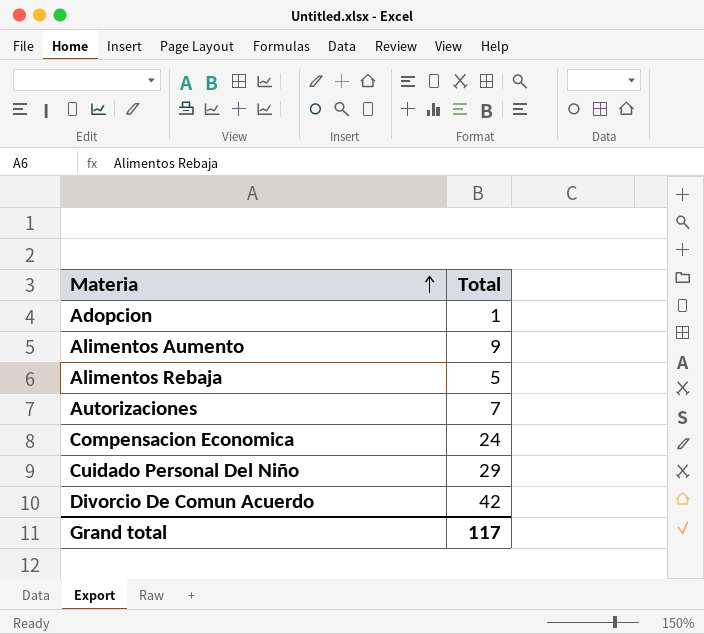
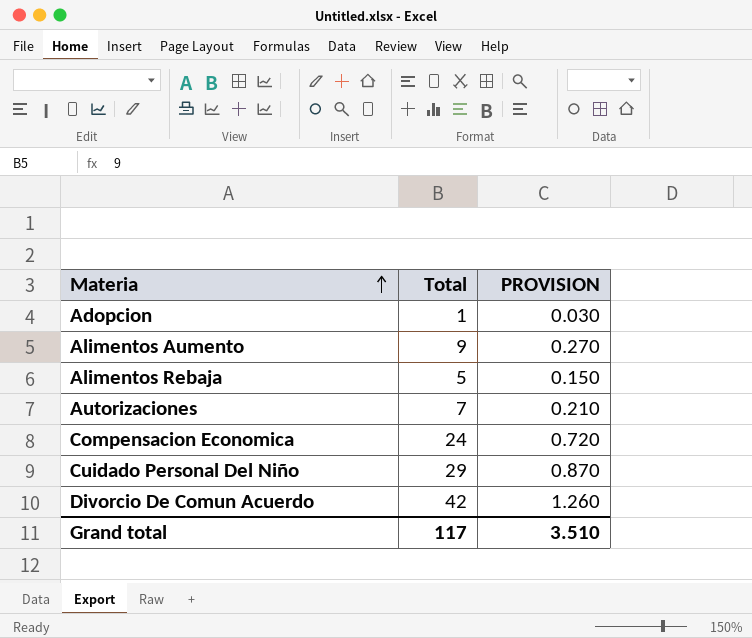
column PROVISION | formula: none -> [Total] * 0.03

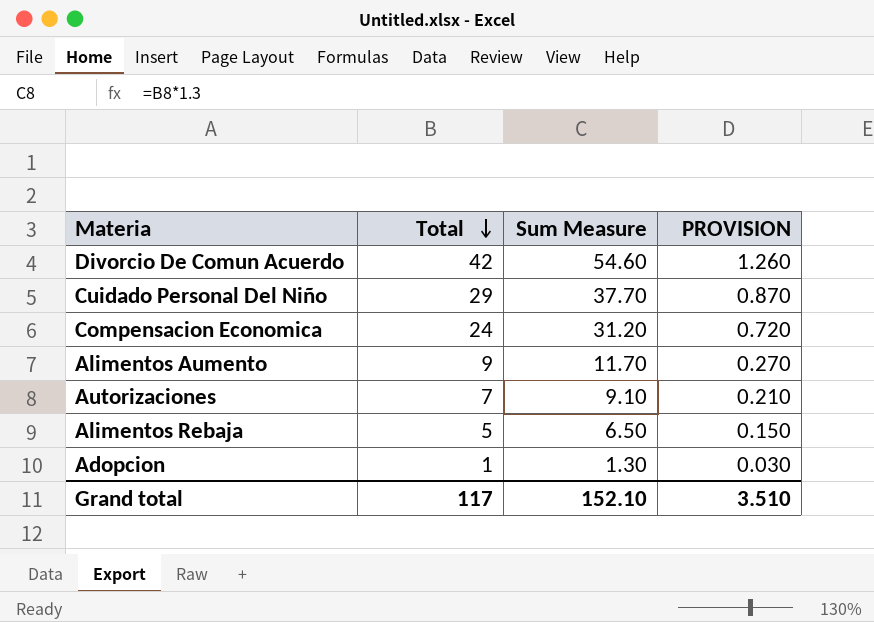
row order: Materia ascending -> Total descending
column Sum Measure | formula: none -> [Total] * 1.3

